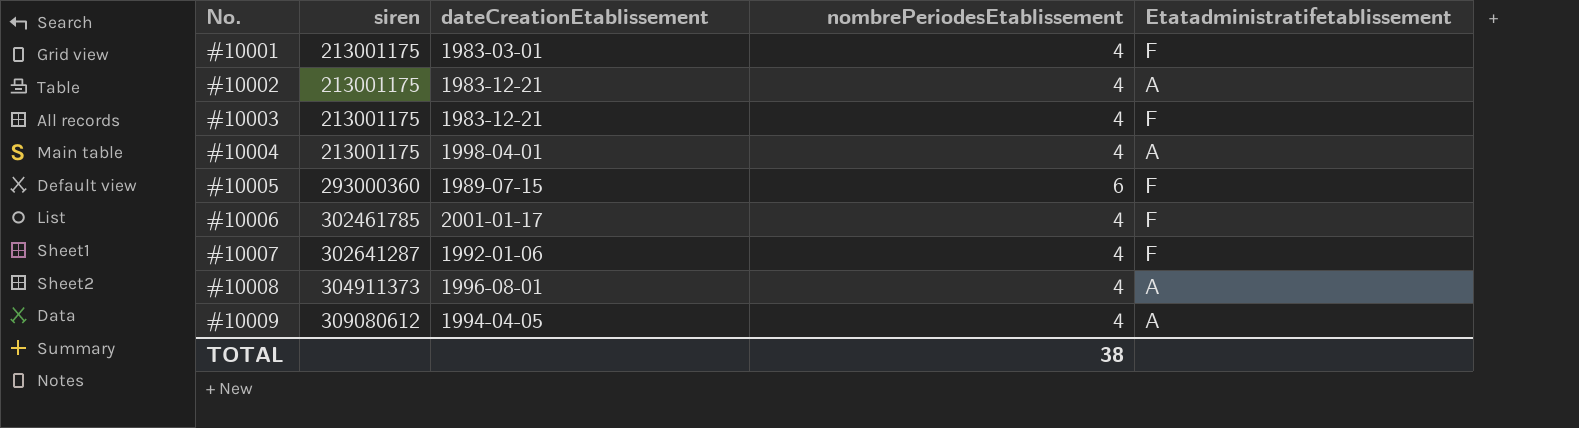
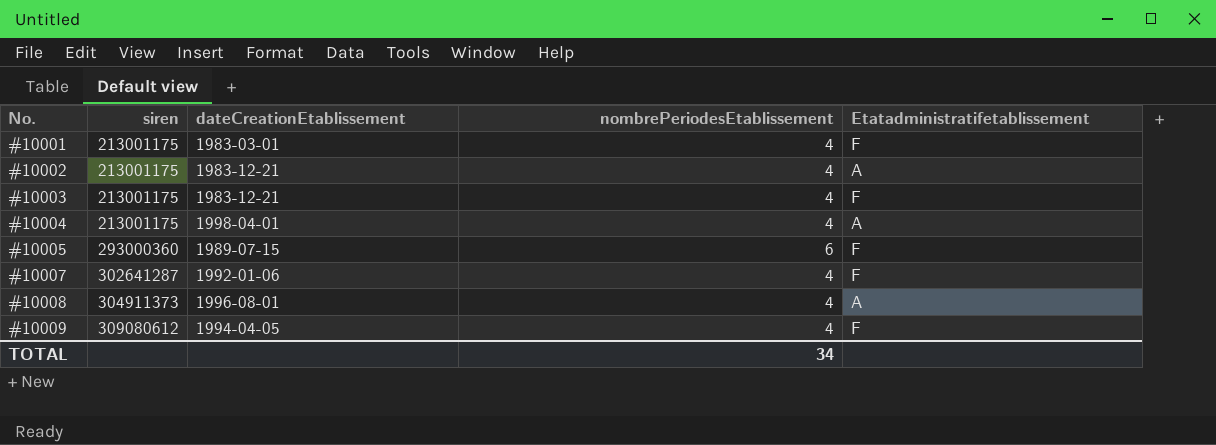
row #10006: 302461785 | 2001-01-17 | 4 | F -> none
#10009 | Etatadministratifetablissement: A -> F
TOTAL | nombrePeriodesEtablissement: 38 -> 34

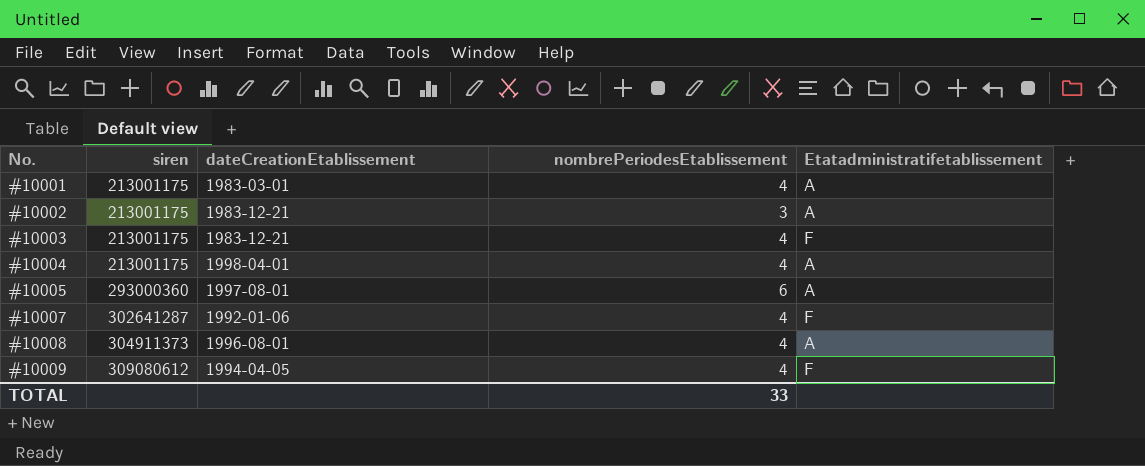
#10001 | Etatadministratifetablissement: F -> A
#10002 | nombrePeriodesEtablissement: 4 -> 3
#10005 | dateCreationEtablissement: 1989-07-15 -> 1997-08-01
#10005 | Etatadministratifetablissement: F -> A
TOTAL | nombrePeriodesEtablissement: 34 -> 33

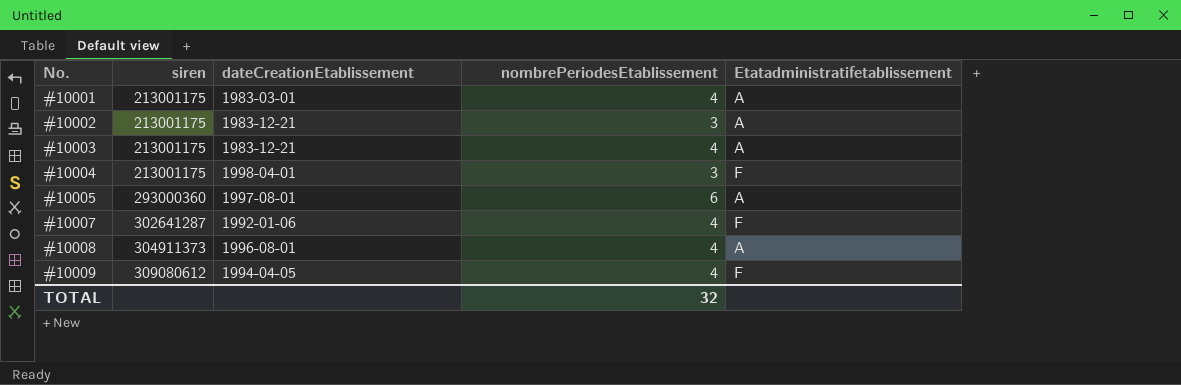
#10003 | Etatadministratifetablissement: F -> A
#10004 | nombrePeriodesEtablissement: 4 -> 3
#10004 | Etatadministratifetablissement: A -> F
TOTAL | nombrePeriodesEtablissement: 33 -> 32

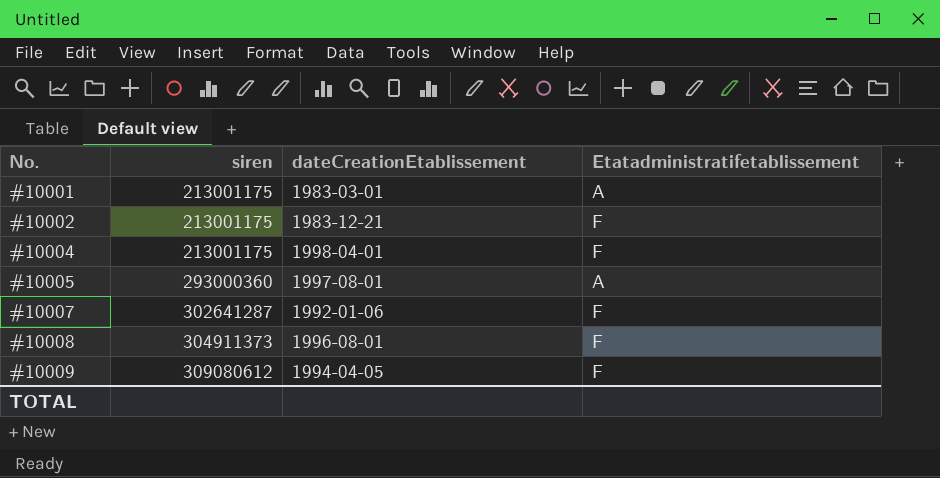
column nombrePeriodesEtablissement | position: 4 -> none
row #10003: 213001175 | 1983-12-21 | 4 | A -> none
#10002 | Etatadministratifetablissement: A -> F
#10008 | Etatadministratifetablissement: A -> F

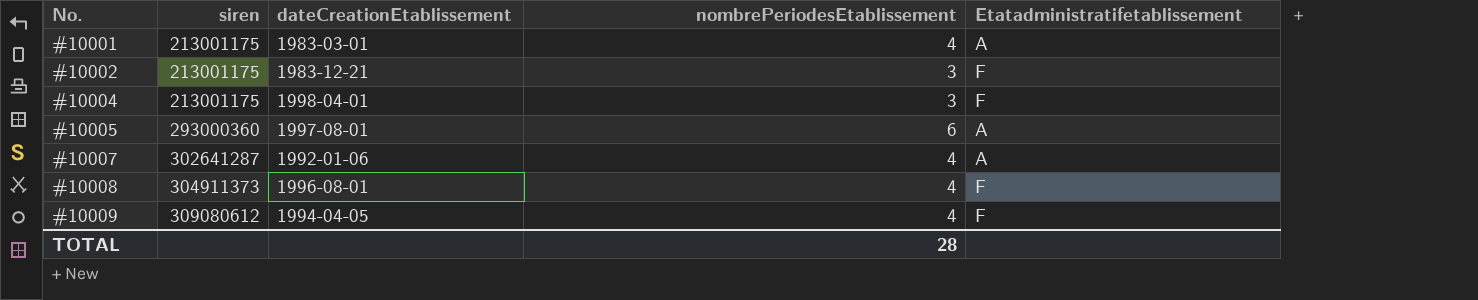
column nombrePeriodesEtablissement | position: none -> 4
#10007 | Etatadministratifetablissement: F -> A

